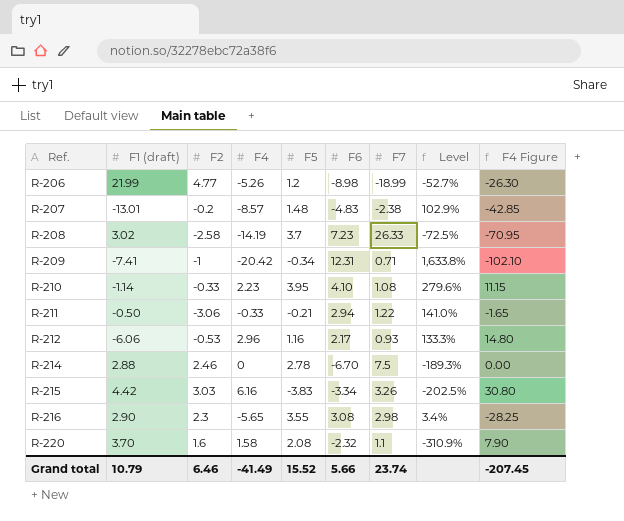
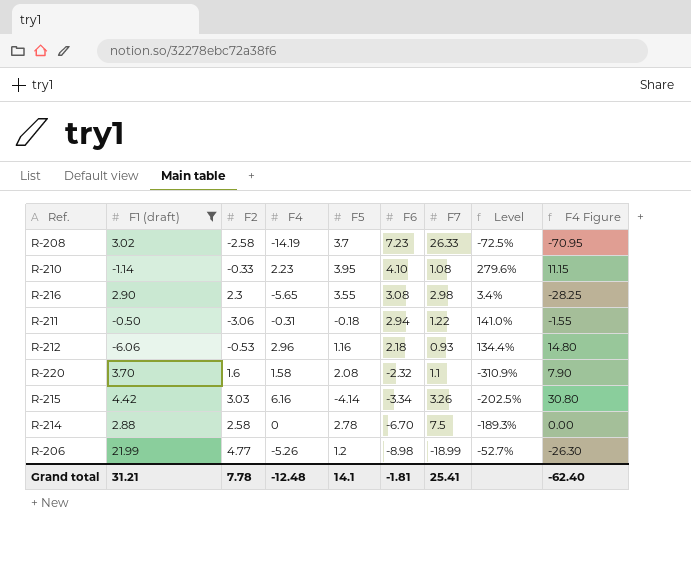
filter: none -> F1 (draft) >= -6.06
row order: Ref. ascending -> F6 descending
R-211 | F4: -0.33 -> -0.31
R-211 | F5: -0.21 -> -0.18
R-211 | F4 Figure: -1.65 -> -1.55
R-212 | F6: 2.17 -> 2.18
R-212 | Level: 133.3% -> 134.4%
R-215 | F5: -3.83 -> -4.14
R-214 | F2: 2.46 -> 2.58
Grand total | F1 (draft): 10.79 -> 31.21
Grand total | F2: 6.46 -> 7.78
Grand total | F4: -41.49 -> -12.48
Grand total | F5: 15.52 -> 14.1
Grand total | F6: 5.66 -> -1.81
Grand total | F7: 23.74 -> 25.41
Grand total | F4 Figure: -207.45 -> -62.40

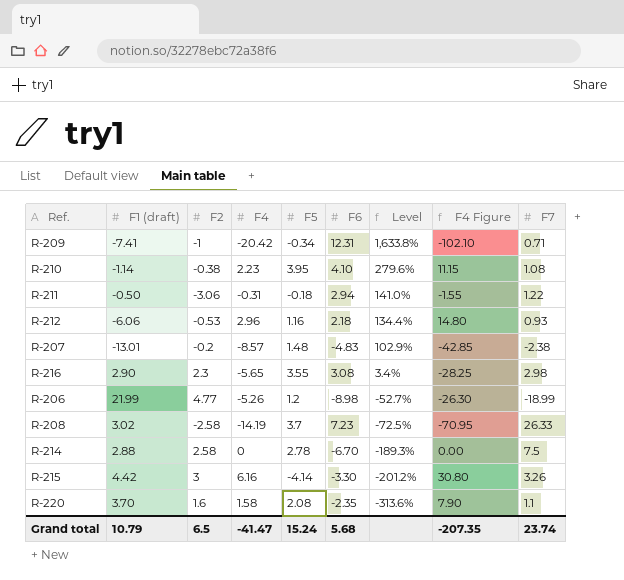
filter: F1 (draft) >= -6.06 -> none
row order: F6 descending -> Level descending
column F7 | position: 7 -> 9
R-210 | F2: -0.33 -> -0.38
R-215 | F2: 3.03 -> 3
R-215 | F6: -3.34 -> -3.30
R-215 | Level: -202.5% -> -201.2%
R-220 | F6: -2.32 -> -2.35
R-220 | Level: -310.9% -> -313.6%
Grand total | F1 (draft): 31.21 -> 10.79
Grand total | F2: 7.78 -> 6.5
Grand total | F4: -12.48 -> -41.47
Grand total | F5: 14.1 -> 15.24
Grand total | F6: -1.81 -> 5.68
Grand total | F4 Figure: -62.40 -> -207.35
Grand total | F7: 25.41 -> 23.74

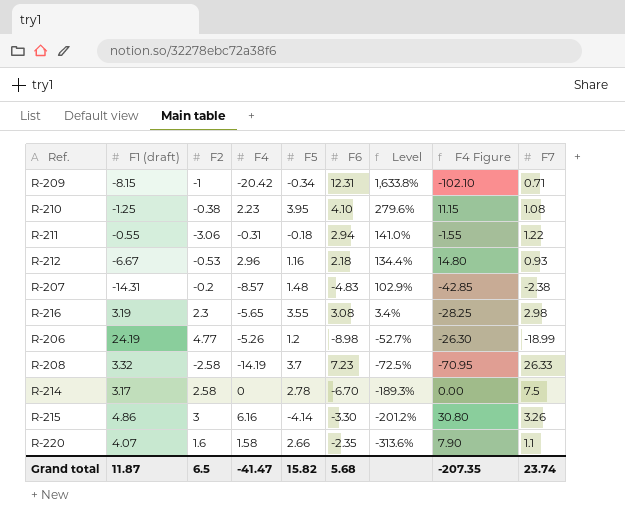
R-209 | F1 (draft): -7.41 -> -8.15
R-210 | F1 (draft): -1.14 -> -1.25
R-211 | F1 (draft): -0.50 -> -0.55
R-212 | F1 (draft): -6.06 -> -6.67
R-207 | F1 (draft): -13.01 -> -14.31
R-216 | F1 (draft): 2.90 -> 3.19
R-206 | F1 (draft): 21.99 -> 24.19
R-208 | F1 (draft): 3.02 -> 3.32
R-214 | F1 (draft): 2.88 -> 3.17
R-215 | F1 (draft): 4.42 -> 4.86
R-220 | F1 (draft): 3.70 -> 4.07
R-220 | F5: 2.08 -> 2.66
Grand total | F1 (draft): 10.79 -> 11.87
Grand total | F5: 15.24 -> 15.82

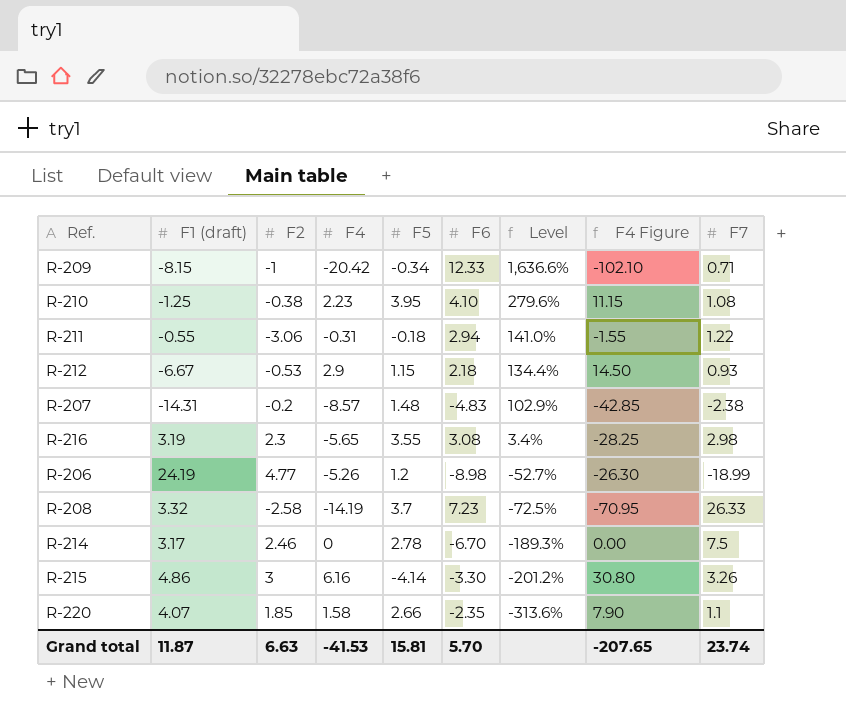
R-209 | F6: 12.31 -> 12.33
R-209 | Level: 1,633.8% -> 1,636.6%
R-212 | F4: 2.96 -> 2.9
R-212 | F5: 1.16 -> 1.15
R-212 | F4 Figure: 14.80 -> 14.50
R-214 | F2: 2.58 -> 2.46
R-220 | F2: 1.6 -> 1.85
Grand total | F2: 6.5 -> 6.63
Grand total | F4: -41.47 -> -41.53
Grand total | F5: 15.82 -> 15.81
Grand total | F6: 5.68 -> 5.70
Grand total | F4 Figure: -207.35 -> -207.65

